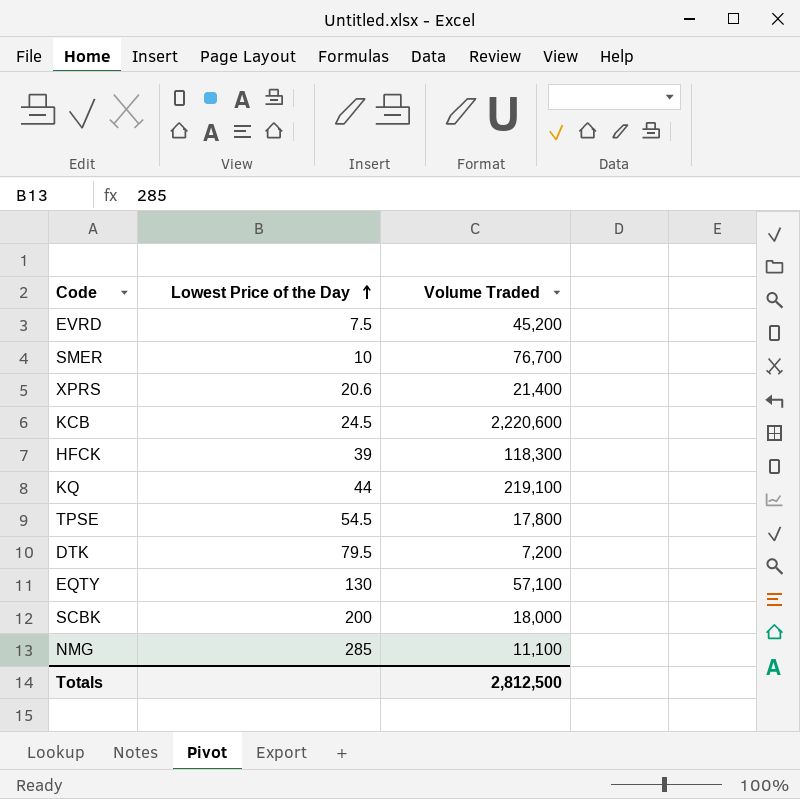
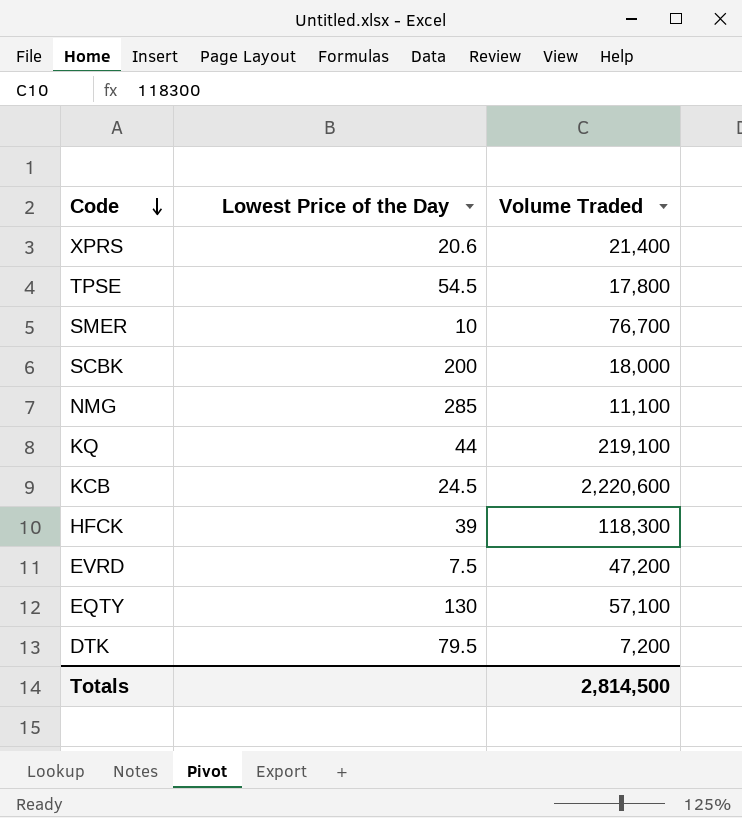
row order: Lowest Price of the Day ascending -> Code descending
EVRD | Volume Traded: 45,200 -> 47,200
Totals | Volume Traded: 2,812,500 -> 2,814,500

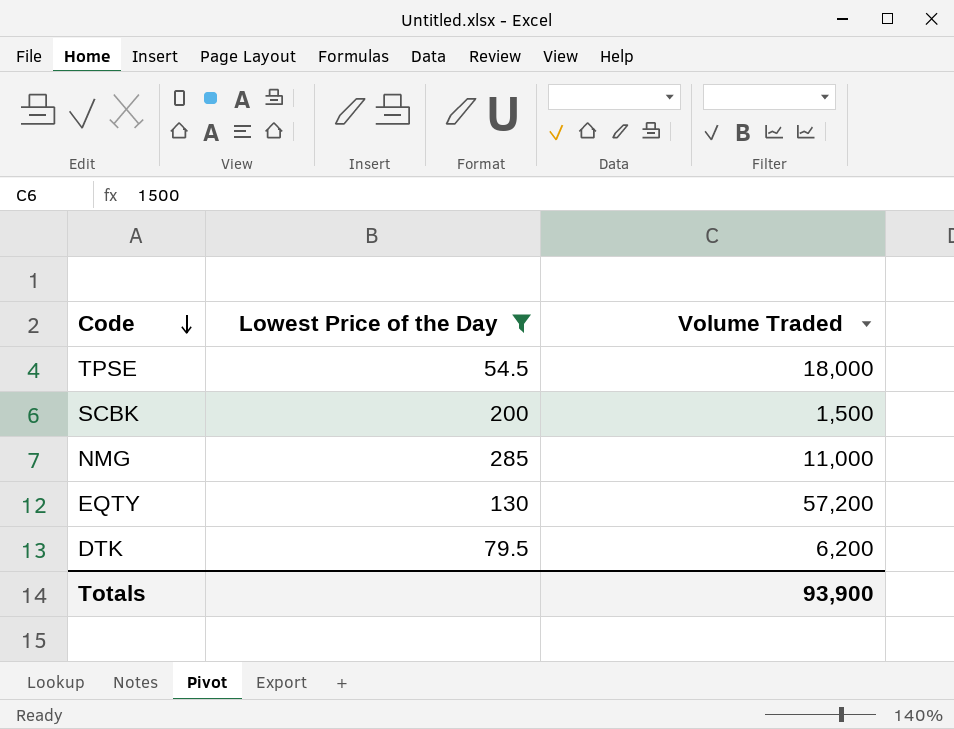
filter: none -> Lowest Price of the Day >= 54.5
TPSE | Volume Traded: 17,800 -> 18,000
SCBK | Volume Traded: 18,000 -> 1,500
NMG | Volume Traded: 11,100 -> 11,000
EQTY | Volume Traded: 57,100 -> 57,200
DTK | Volume Traded: 7,200 -> 6,200
Totals | Volume Traded: 2,814,500 -> 93,900

